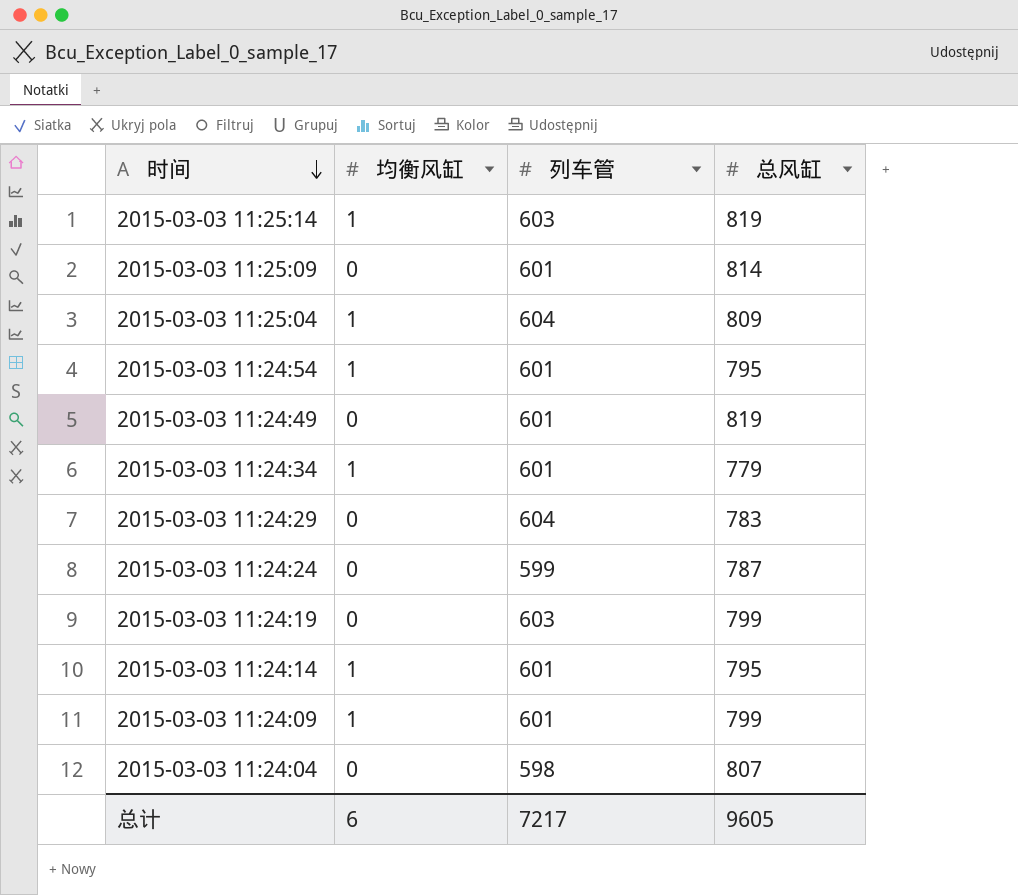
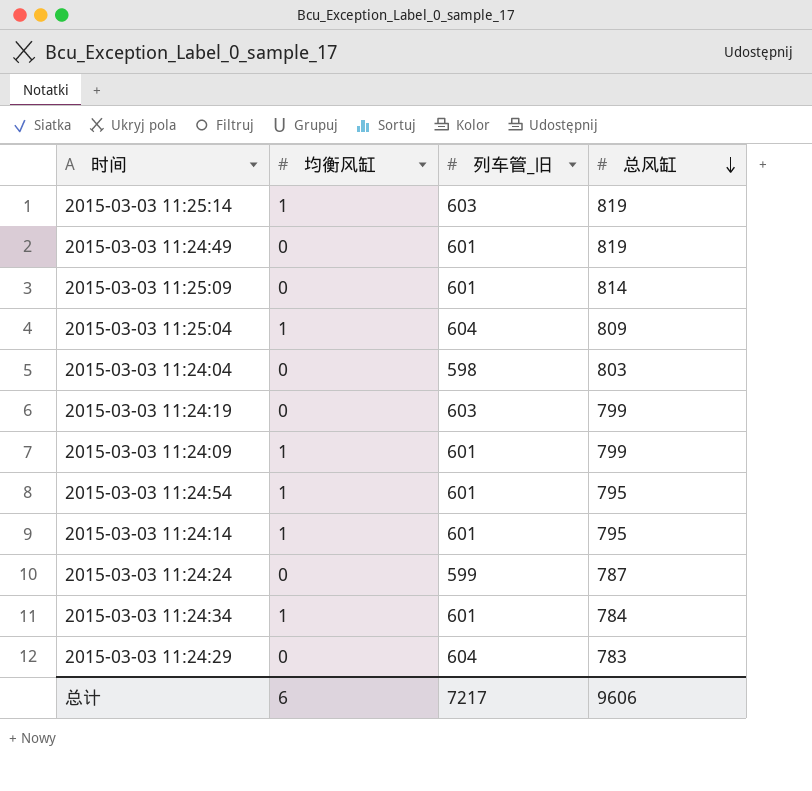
row order: 时间 descending -> 总风缸 descending
column name: 列车管 -> 列车管_旧
2015-03-03 11:24:04 | 总风缸: 807 -> 803
2015-03-03 11:24:34 | 总风缸: 779 -> 784
总计 | 总风缸: 9605 -> 9606

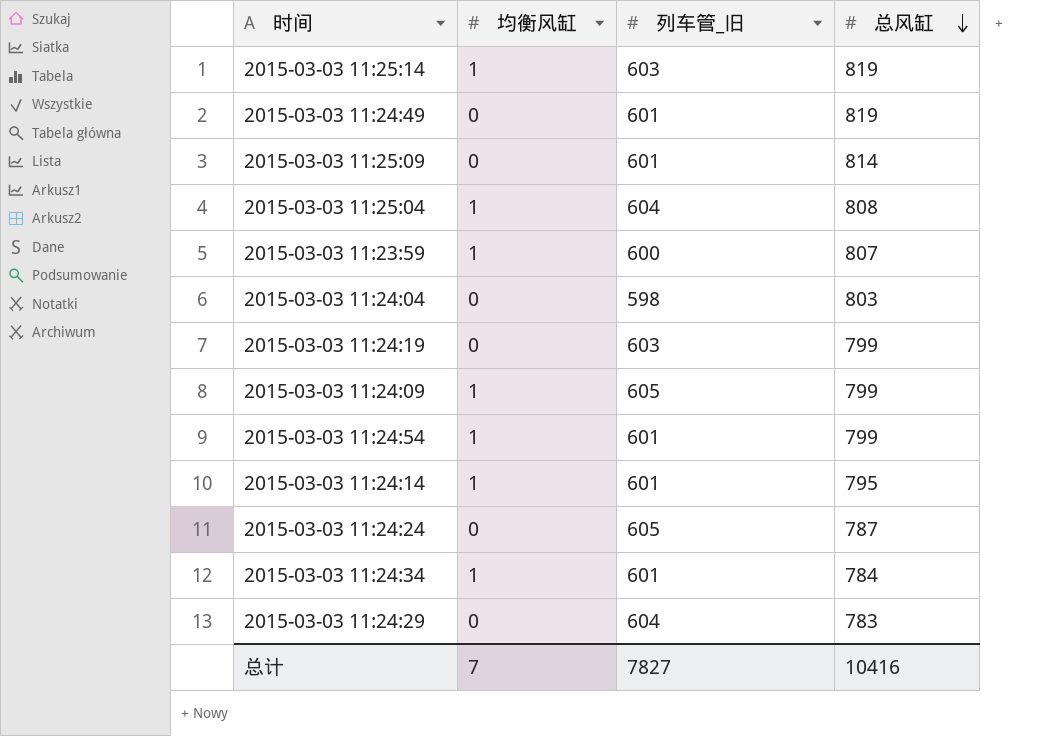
2015-03-03 11:25:04 | 总风缸: 809 -> 808
row 2015-03-03 11:23:59: none -> 1 | 600 | 807
2015-03-03 11:24:09 | 列车管_旧: 601 -> 605
2015-03-03 11:24:54 | 总风缸: 795 -> 799
2015-03-03 11:24:24 | 列车管_旧: 599 -> 605
总计 | 均衡风缸: 6 -> 7
总计 | 列车管_旧: 7217 -> 7827
总计 | 总风缸: 9606 -> 10416

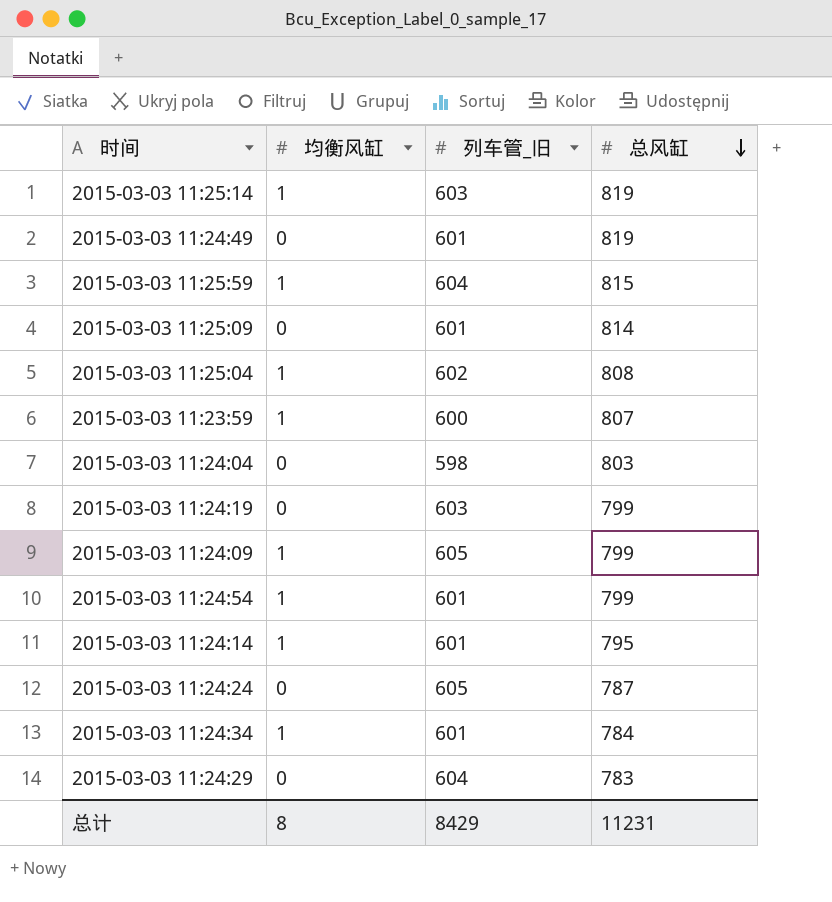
row 2015-03-03 11:25:59: none -> 1 | 604 | 815
2015-03-03 11:25:04 | 列车管_旧: 604 -> 602
总计 | 均衡风缸: 7 -> 8
总计 | 列车管_旧: 7827 -> 8429
总计 | 总风缸: 10416 -> 11231

